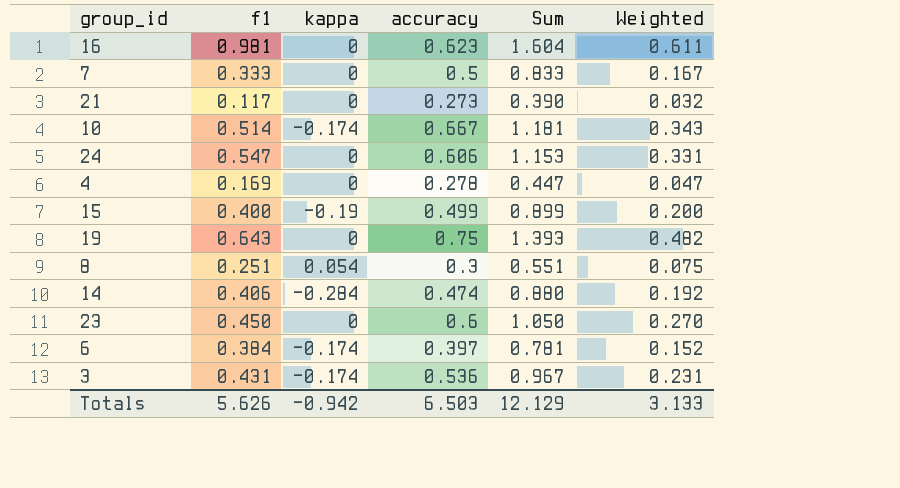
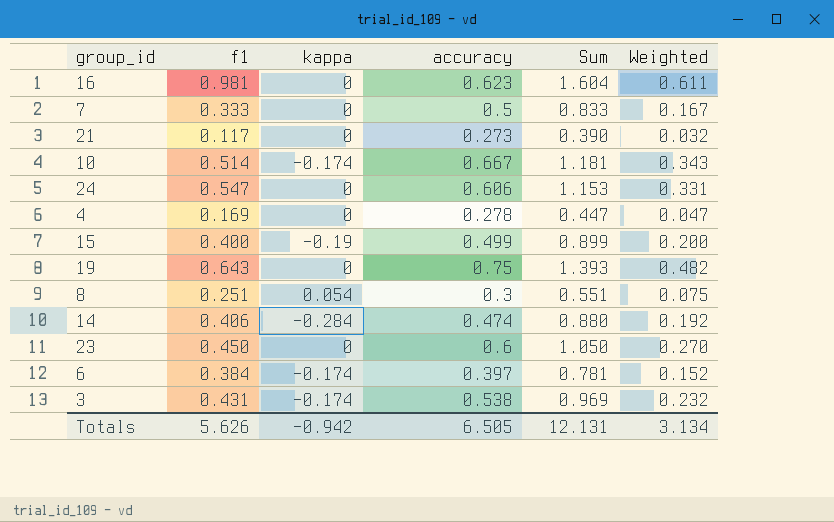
3 | accuracy: 0.536 -> 0.538
3 | Sum: 0.967 -> 0.969
3 | Weighted: 0.231 -> 0.232
Totals | accuracy: 6.503 -> 6.505
Totals | Sum: 12.129 -> 12.131
Totals | Weighted: 3.133 -> 3.134

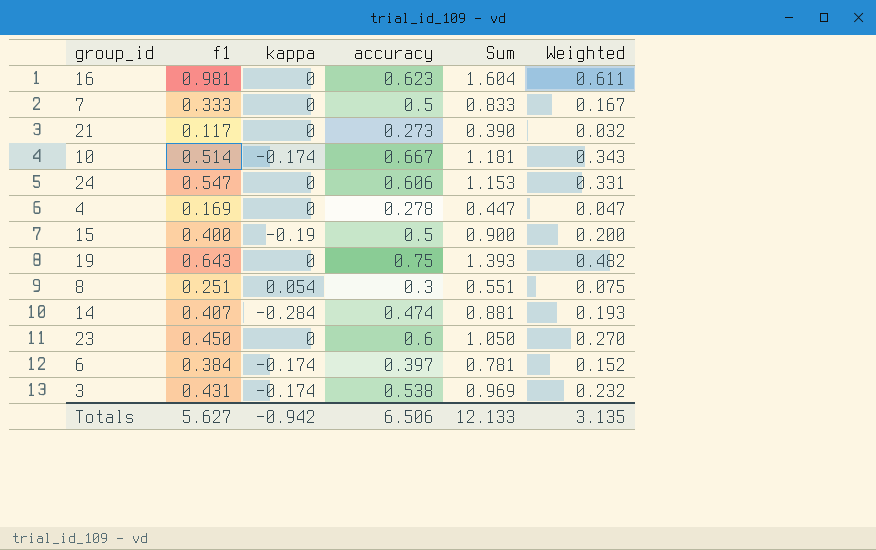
15 | accuracy: 0.499 -> 0.5
15 | Sum: 0.899 -> 0.900
14 | f1: 0.406 -> 0.407
14 | Sum: 0.880 -> 0.881
14 | Weighted: 0.192 -> 0.193
Totals | f1: 5.626 -> 5.627
Totals | accuracy: 6.505 -> 6.506
Totals | Sum: 12.131 -> 12.133
Totals | Weighted: 3.134 -> 3.135

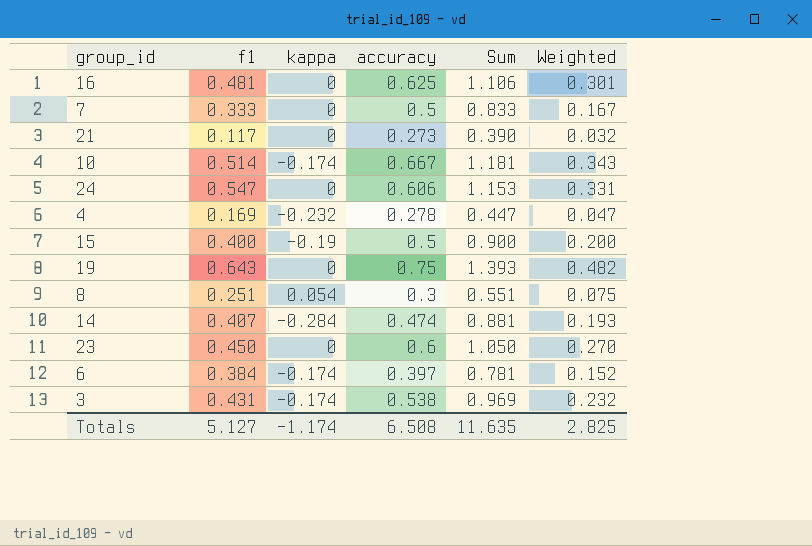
16 | f1: 0.981 -> 0.481
16 | accuracy: 0.623 -> 0.625
16 | Sum: 1.604 -> 1.106
16 | Weighted: 0.611 -> 0.301
4 | kappa: 0 -> -0.232
Totals | f1: 5.627 -> 5.127
Totals | kappa: -0.942 -> -1.174
Totals | accuracy: 6.506 -> 6.508
Totals | Sum: 12.133 -> 11.635
Totals | Weighted: 3.135 -> 2.825

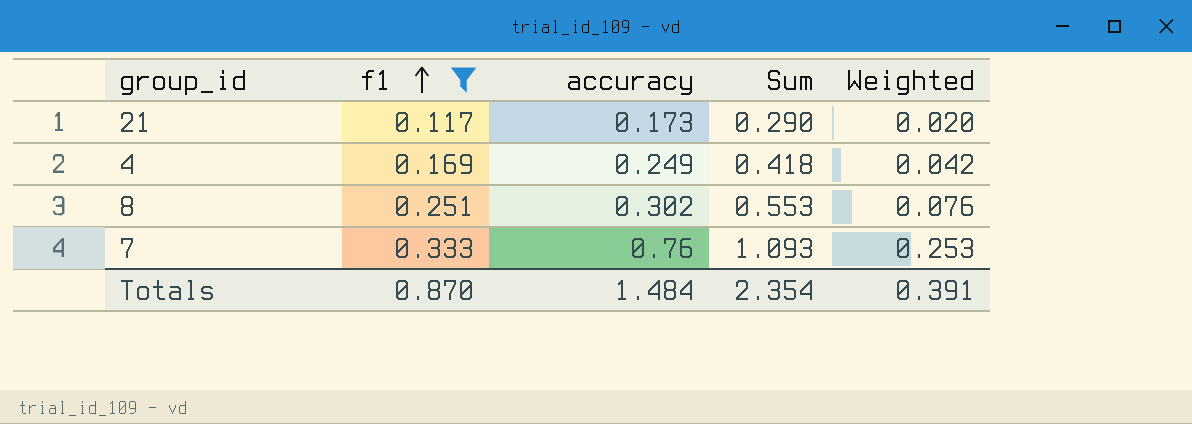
filter: none -> f1 <= 0.333
row order: none -> f1 ascending
column kappa | position: 3 -> none
21 | accuracy: 0.273 -> 0.173
21 | Sum: 0.390 -> 0.290
21 | Weighted: 0.032 -> 0.020
4 | accuracy: 0.278 -> 0.249
4 | Sum: 0.447 -> 0.418
4 | Weighted: 0.047 -> 0.042
8 | accuracy: 0.3 -> 0.302
8 | Sum: 0.551 -> 0.553
8 | Weighted: 0.075 -> 0.076
7 | accuracy: 0.5 -> 0.76
7 | Sum: 0.833 -> 1.093
7 | Weighted: 0.167 -> 0.253
Totals | f1: 5.127 -> 0.870
Totals | accuracy: 6.508 -> 1.484
Totals | Sum: 11.635 -> 2.354
Totals | Weighted: 2.825 -> 0.391

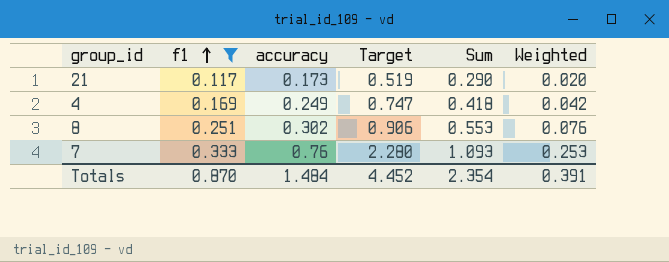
column Target | formula: none -> [accuracy] * 3

